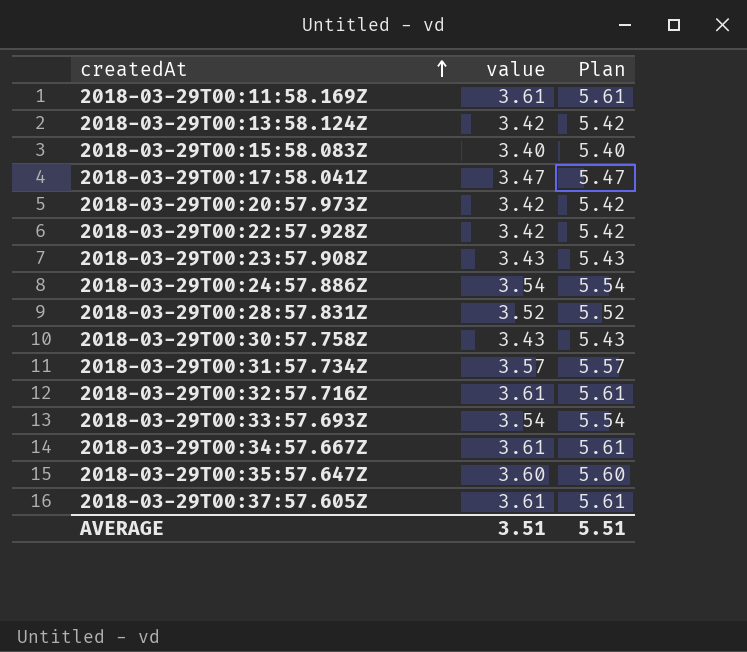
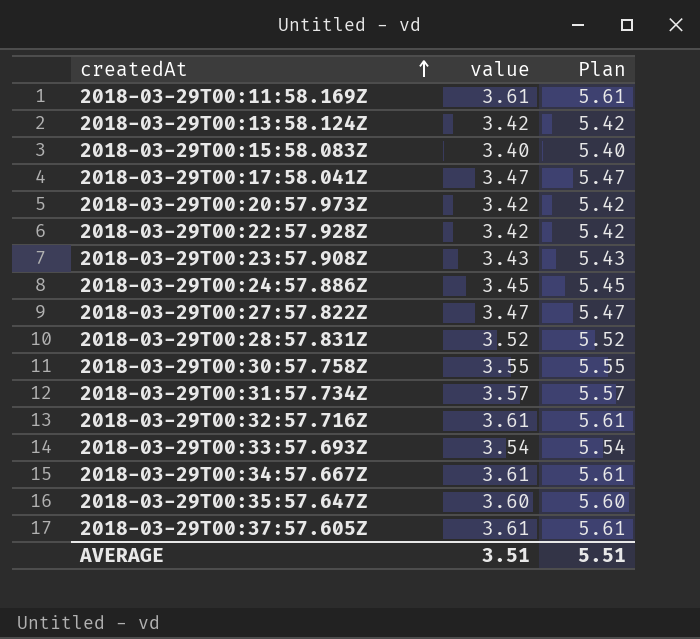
2018-03-29T00:24:57.886Z | value: 3.54 -> 3.45
2018-03-29T00:24:57.886Z | Plan: 5.54 -> 5.45
row 2018-03-29T00:27:57.822Z: none -> 3.47 | 5.47
2018-03-29T00:30:57.758Z | value: 3.43 -> 3.55
2018-03-29T00:30:57.758Z | Plan: 5.43 -> 5.55

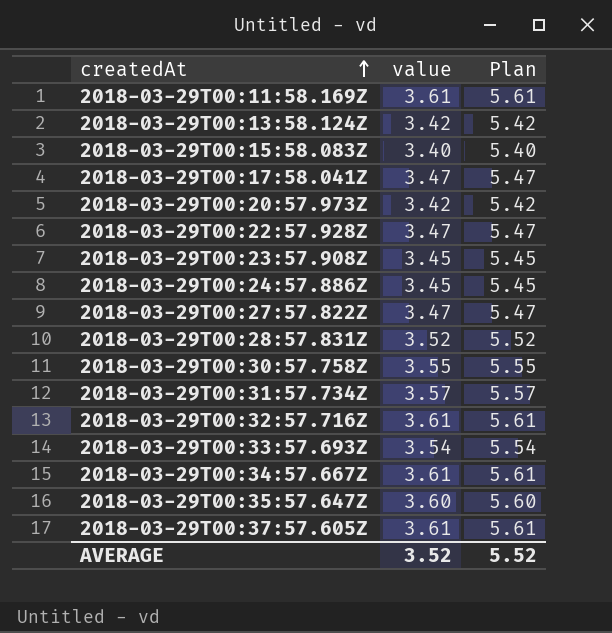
2018-03-29T00:22:57.928Z | value: 3.42 -> 3.47
2018-03-29T00:22:57.928Z | Plan: 5.42 -> 5.47
2018-03-29T00:23:57.908Z | value: 3.43 -> 3.45
2018-03-29T00:23:57.908Z | Plan: 5.43 -> 5.45
AVERAGE | value: 3.51 -> 3.52
AVERAGE | Plan: 5.51 -> 5.52

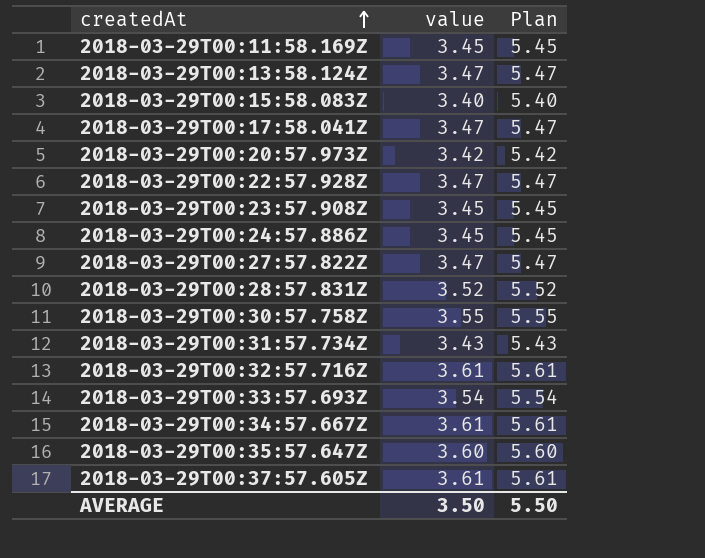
2018-03-29T00:11:58.169Z | value: 3.61 -> 3.45
2018-03-29T00:11:58.169Z | Plan: 5.61 -> 5.45
2018-03-29T00:13:58.124Z | value: 3.42 -> 3.47
2018-03-29T00:13:58.124Z | Plan: 5.42 -> 5.47
2018-03-29T00:31:57.734Z | value: 3.57 -> 3.43
2018-03-29T00:31:57.734Z | Plan: 5.57 -> 5.43
AVERAGE | value: 3.52 -> 3.50
AVERAGE | Plan: 5.52 -> 5.50

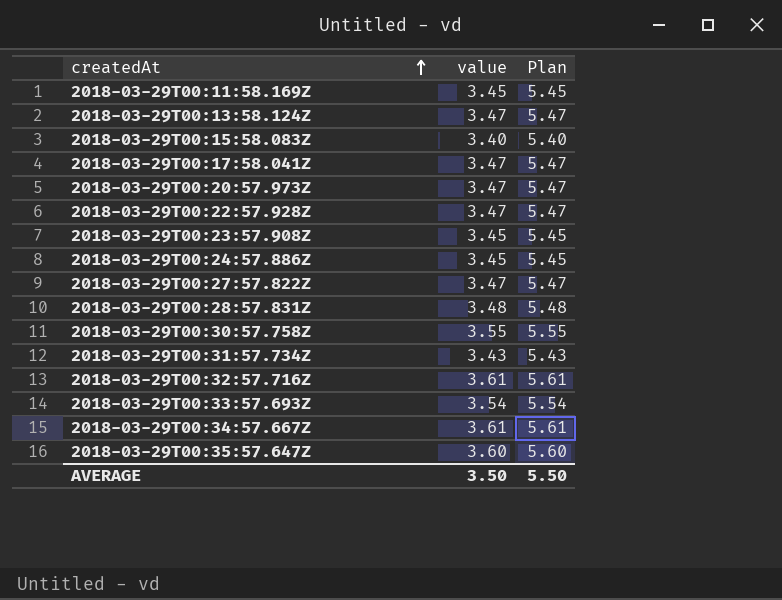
row 2018-03-29T00:37:57.605Z: 3.61 | 5.61 -> none
2018-03-29T00:20:57.973Z | value: 3.42 -> 3.47
2018-03-29T00:20:57.973Z | Plan: 5.42 -> 5.47
2018-03-29T00:28:57.831Z | value: 3.52 -> 3.48
2018-03-29T00:28:57.831Z | Plan: 5.52 -> 5.48

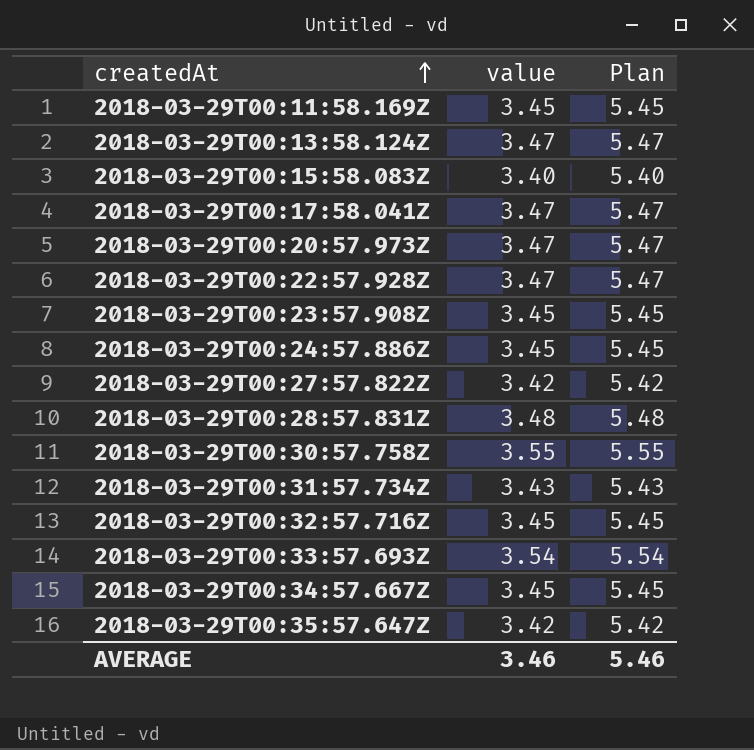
2018-03-29T00:27:57.822Z | value: 3.47 -> 3.42
2018-03-29T00:27:57.822Z | Plan: 5.47 -> 5.42
2018-03-29T00:32:57.716Z | value: 3.61 -> 3.45
2018-03-29T00:32:57.716Z | Plan: 5.61 -> 5.45
2018-03-29T00:34:57.667Z | value: 3.61 -> 3.45
2018-03-29T00:34:57.667Z | Plan: 5.61 -> 5.45
2018-03-29T00:35:57.647Z | value: 3.60 -> 3.42
2018-03-29T00:35:57.647Z | Plan: 5.60 -> 5.42
AVERAGE | value: 3.50 -> 3.46
AVERAGE | Plan: 5.50 -> 5.46

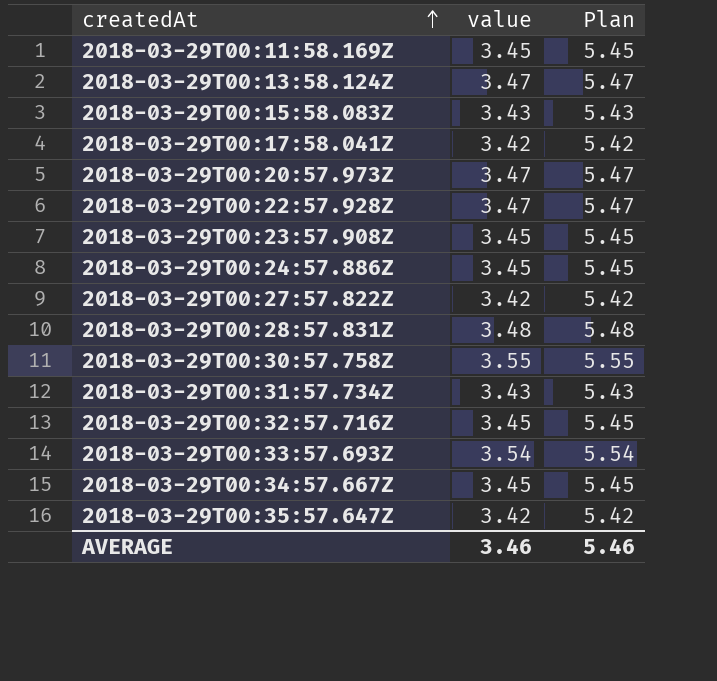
2018-03-29T00:15:58.083Z | value: 3.40 -> 3.43
2018-03-29T00:15:58.083Z | Plan: 5.40 -> 5.43
2018-03-29T00:17:58.041Z | value: 3.47 -> 3.42
2018-03-29T00:17:58.041Z | Plan: 5.47 -> 5.42

